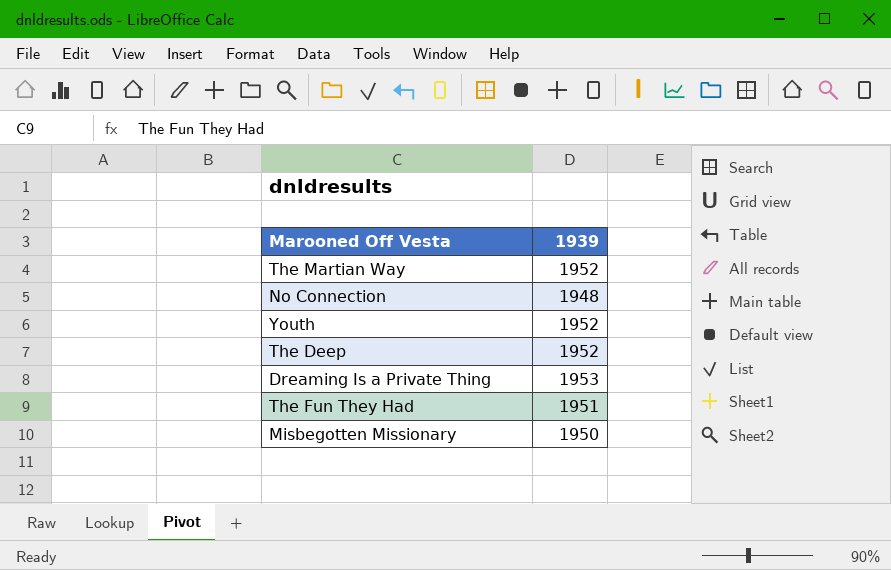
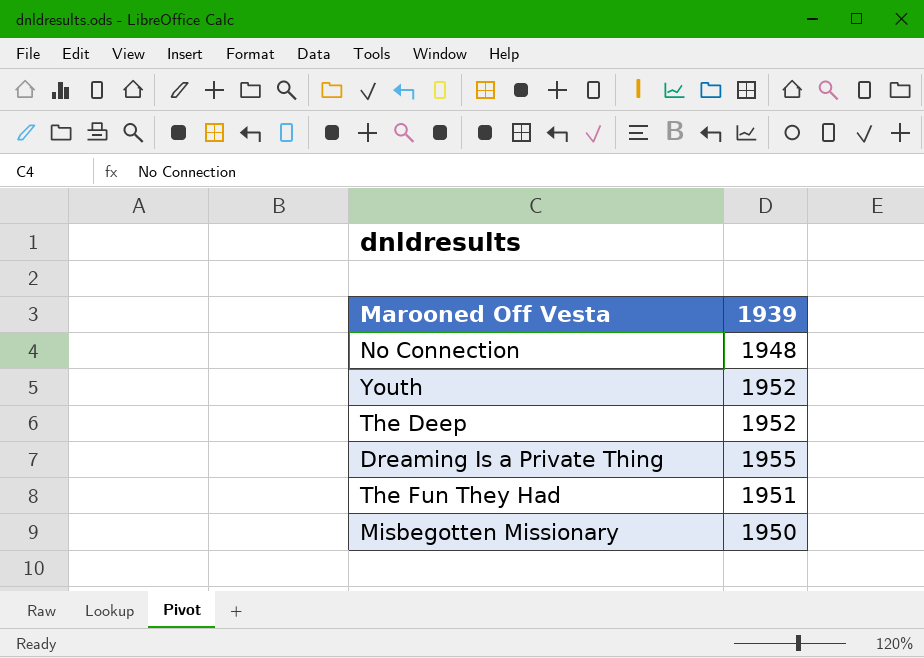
row The Martian Way: 1952 -> none
Dreaming Is a Private Thing | 1939: 1953 -> 1955

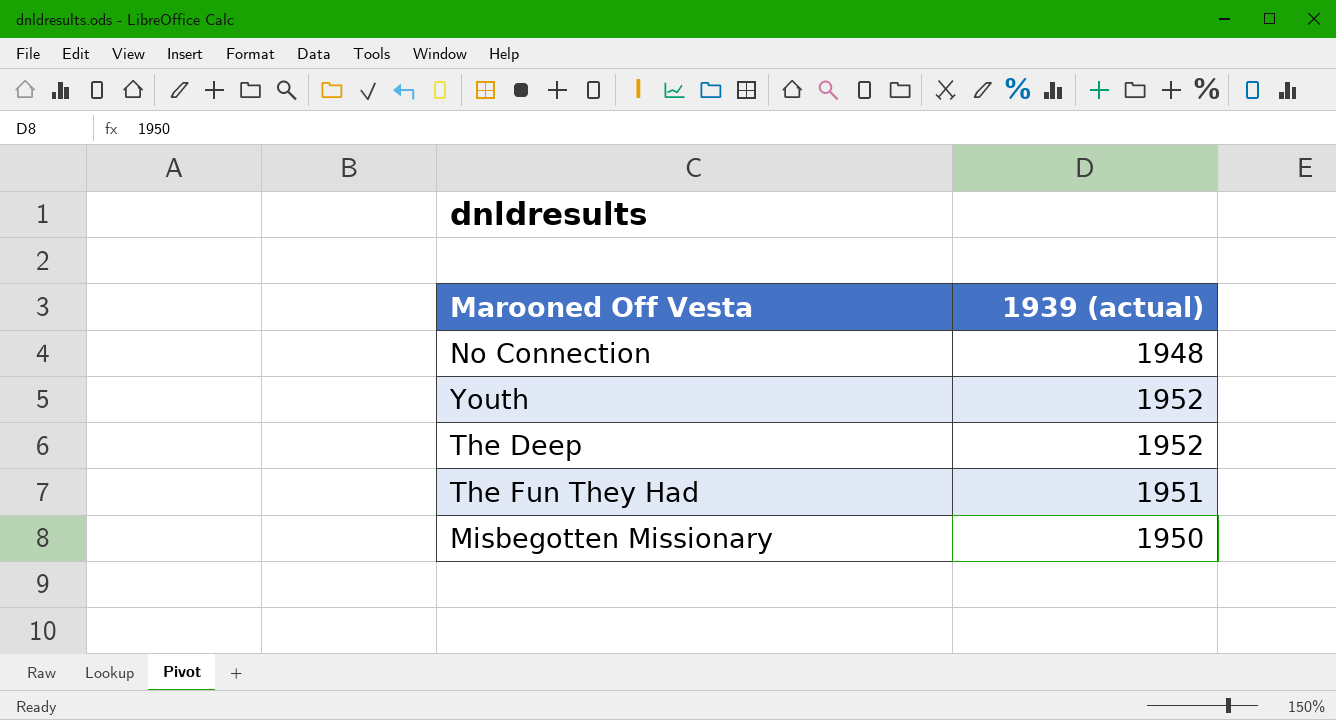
column name: 1939 -> 1939 (actual)
row Dreaming Is a Private Thing: 1955 -> none

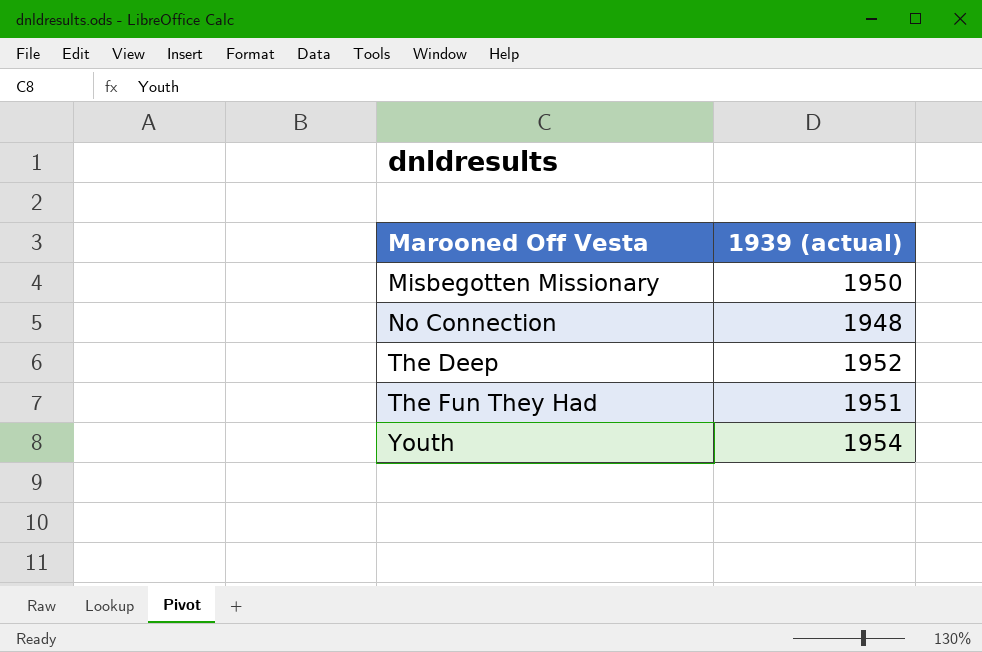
row order: none -> Marooned Off Vesta ascending
Youth | 1939 (actual): 1952 -> 1954

